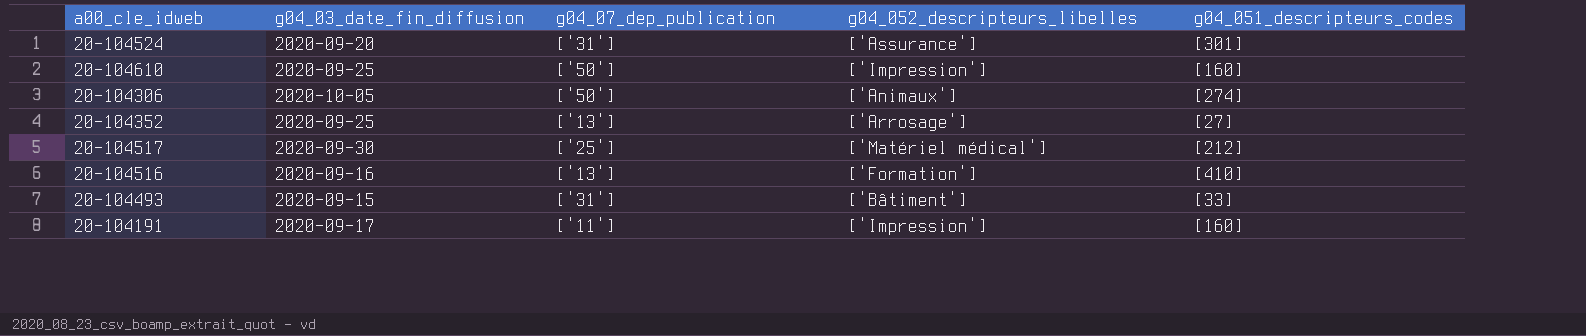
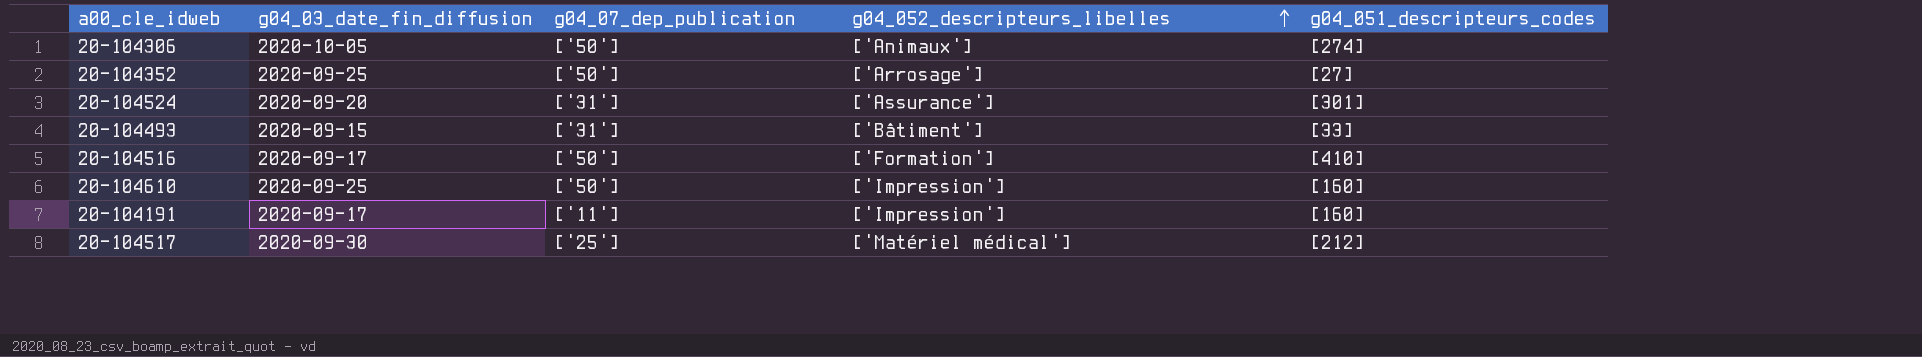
row order: none -> g04_052_descripteurs_libelles ascending
20-104352 | g04_07_dep_publication: ['13'] -> ['50']
20-104516 | g04_03_date_fin_diffusion: 2020-09-16 -> 2020-09-17
20-104516 | g04_07_dep_publication: ['13'] -> ['50']

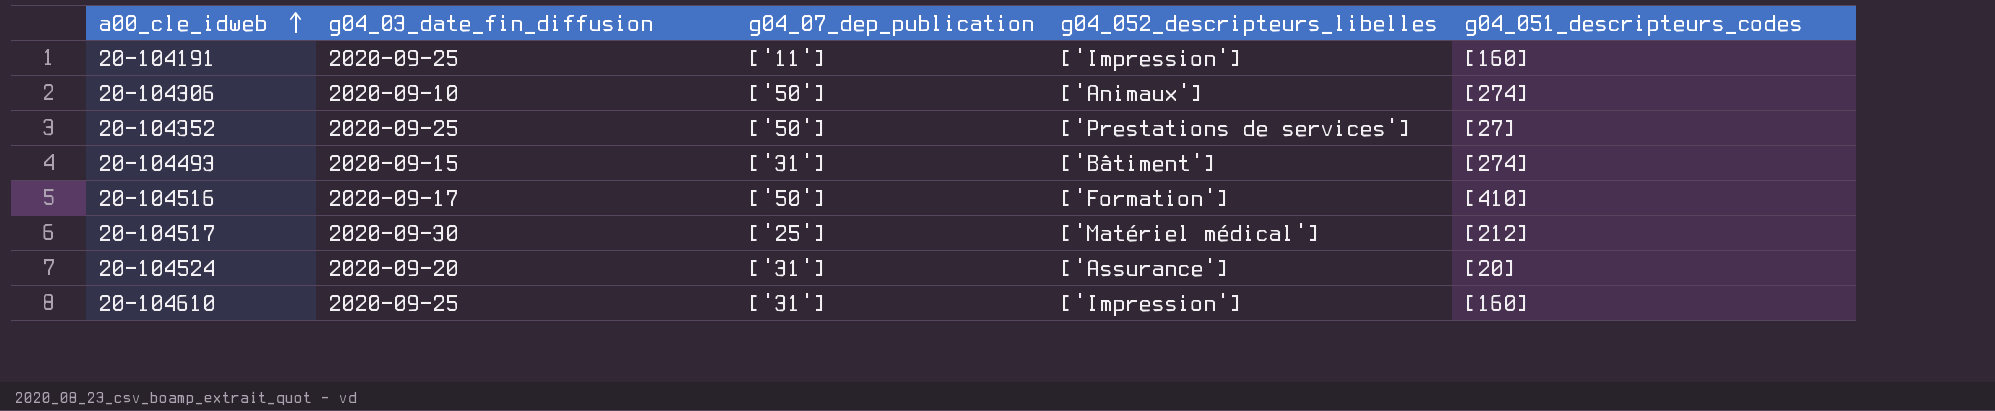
row order: g04_052_descripteurs_libelles ascending -> a00_cle_idweb ascending
20-104191 | g04_03_date_fin_diffusion: 2020-09-17 -> 2020-09-25
20-104306 | g04_03_date_fin_diffusion: 2020-10-05 -> 2020-09-10
20-104352 | g04_052_descripteurs_libelles: ['Arrosage'] -> ['Prestations de services']
20-104493 | g04_051_descripteurs_codes: [33] -> [274]
20-104524 | g04_051_descripteurs_codes: [301] -> [20]
20-104610 | g04_07_dep_publication: ['50'] -> ['31']

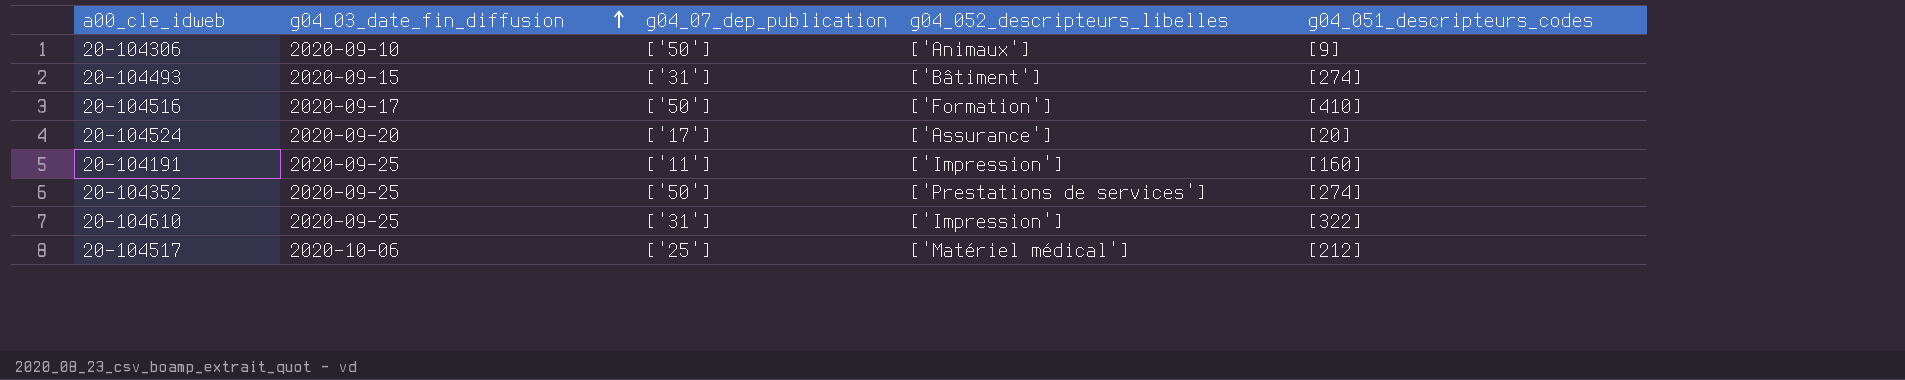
row order: a00_cle_idweb ascending -> g04_03_date_fin_diffusion ascending
20-104306 | g04_051_descripteurs_codes: [274] -> [9]
20-104524 | g04_07_dep_publication: ['31'] -> ['17']
20-104352 | g04_051_descripteurs_codes: [27] -> [274]
20-104610 | g04_051_descripteurs_codes: [160] -> [322]
20-104517 | g04_03_date_fin_diffusion: 2020-09-30 -> 2020-10-06

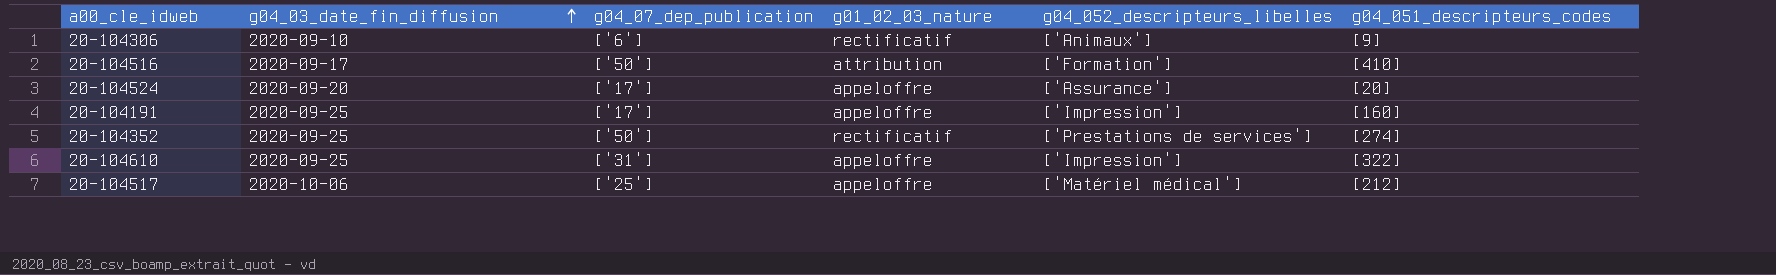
column g01_02_03_nature | position: none -> 4
row 20-104493: 2020-09-15 | ['31'] | ['Bâtiment'] | [274] -> none
20-104306 | g04_07_dep_publication: ['50'] -> ['6']
20-104191 | g04_07_dep_publication: ['11'] -> ['17']

